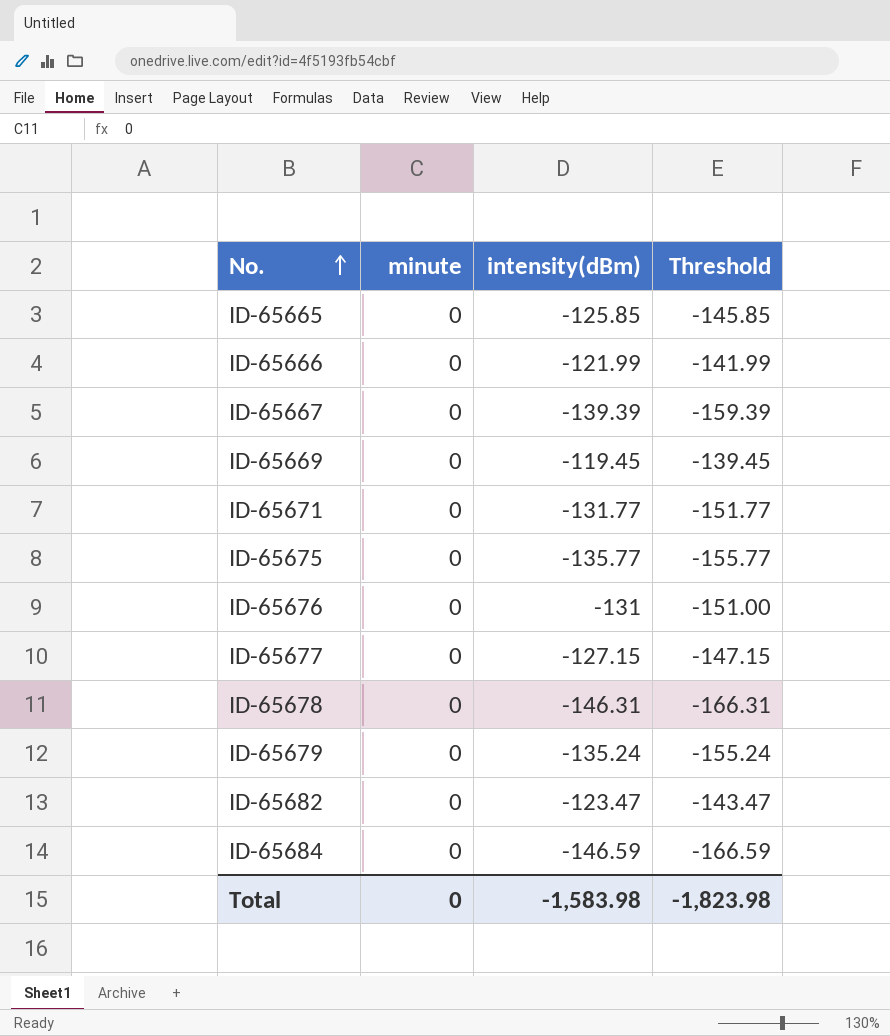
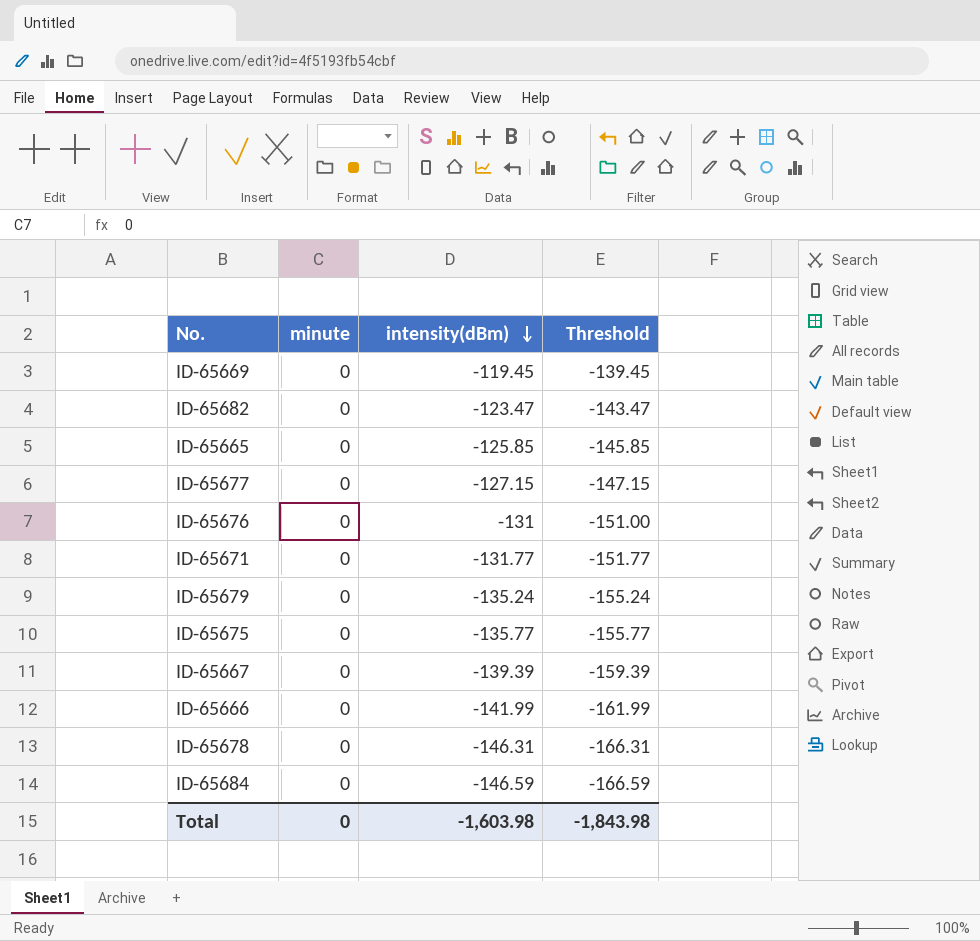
row order: No. ascending -> intensity(dBm) descending
ID-65666 | intensity(dBm): -121.99 -> -141.99
ID-65666 | Threshold: -141.99 -> -161.99
Total | intensity(dBm): -1,583.98 -> -1,603.98
Total | Threshold: -1,823.98 -> -1,843.98

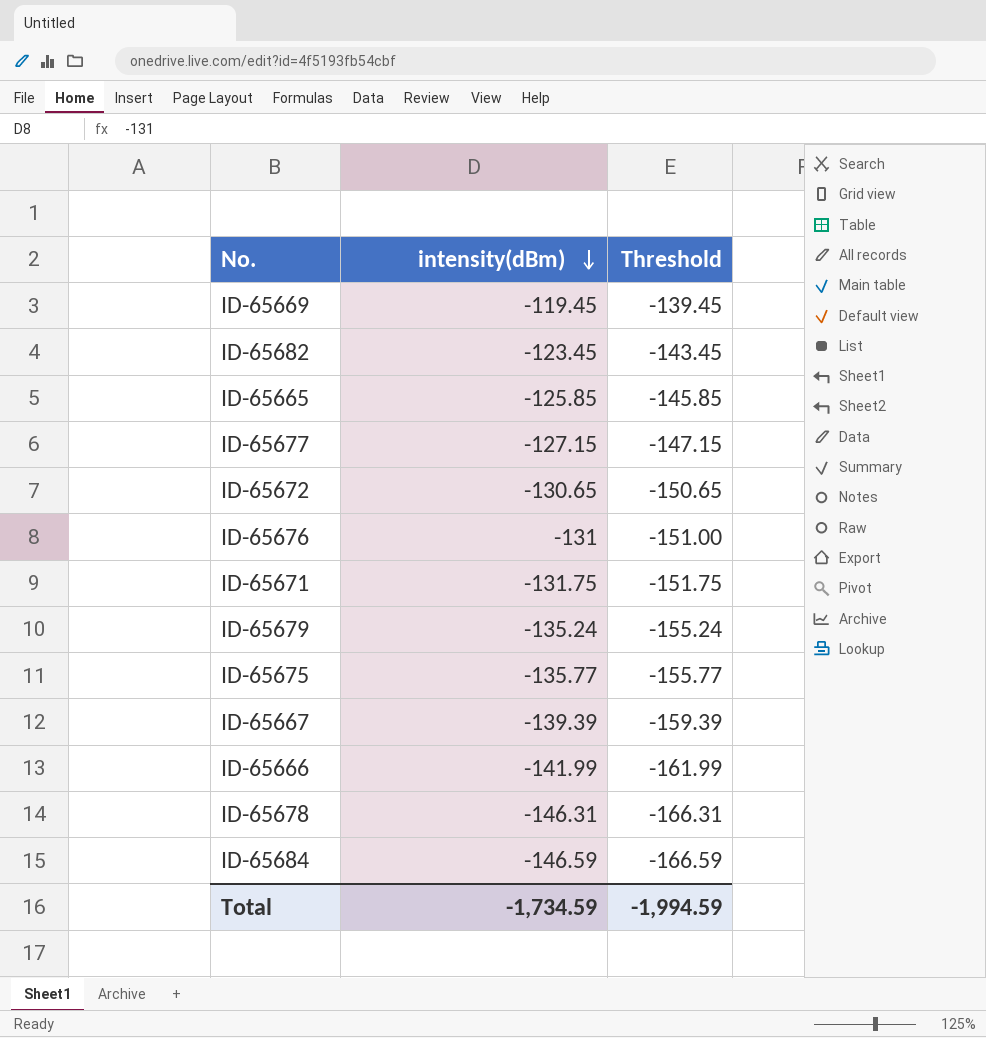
column minute | position: 2 -> none
ID-65682 | intensity(dBm): -123.47 -> -123.45
ID-65682 | Threshold: -143.47 -> -143.45
row ID-65672: none -> -130.65 | -150.65
ID-65671 | intensity(dBm): -131.77 -> -131.75
ID-65671 | Threshold: -151.77 -> -151.75
Total | intensity(dBm): -1,603.98 -> -1,734.59
Total | Threshold: -1,843.98 -> -1,994.59

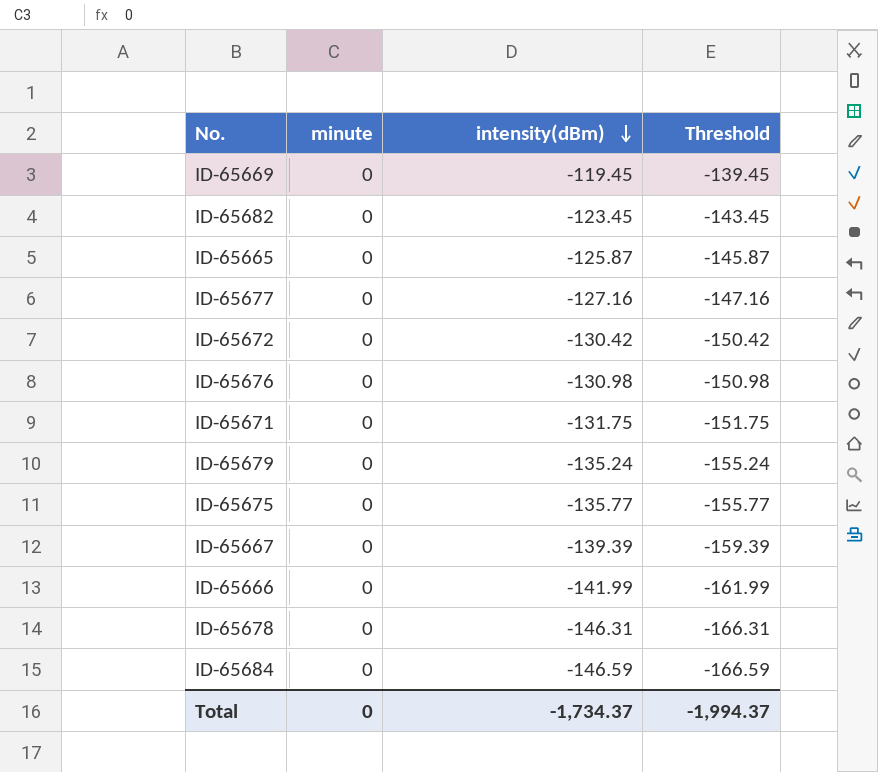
column minute | position: none -> 2
ID-65665 | intensity(dBm): -125.85 -> -125.87
ID-65665 | Threshold: -145.85 -> -145.87
ID-65677 | intensity(dBm): -127.15 -> -127.16
ID-65677 | Threshold: -147.15 -> -147.16
ID-65672 | intensity(dBm): -130.65 -> -130.42
ID-65672 | Threshold: -150.65 -> -150.42
ID-65676 | intensity(dBm): -131 -> -130.98
ID-65676 | Threshold: -151.00 -> -150.98
Total | intensity(dBm): -1,734.59 -> -1,734.37
Total | Threshold: -1,994.59 -> -1,994.37

